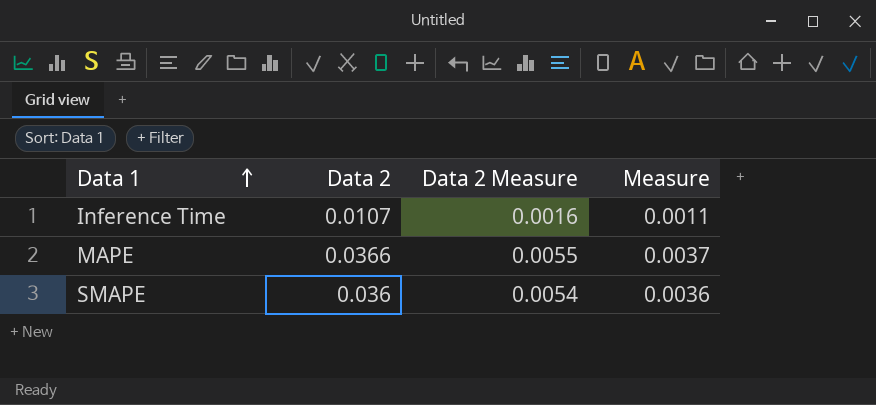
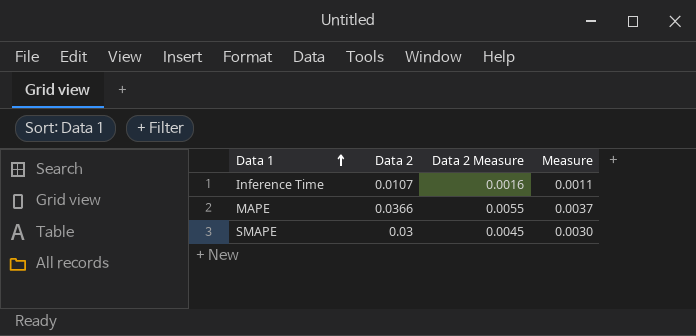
SMAPE | Data 2: 0.036 -> 0.03
SMAPE | Data 2 Measure: 0.0054 -> 0.0045
SMAPE | Measure: 0.0036 -> 0.0030

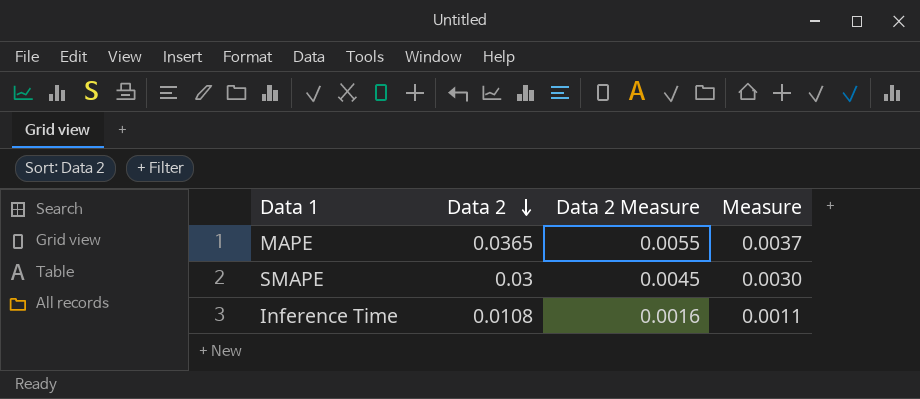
row order: Data 1 ascending -> Data 2 descending
MAPE | Data 2: 0.0366 -> 0.0365
Inference Time | Data 2: 0.0107 -> 0.0108

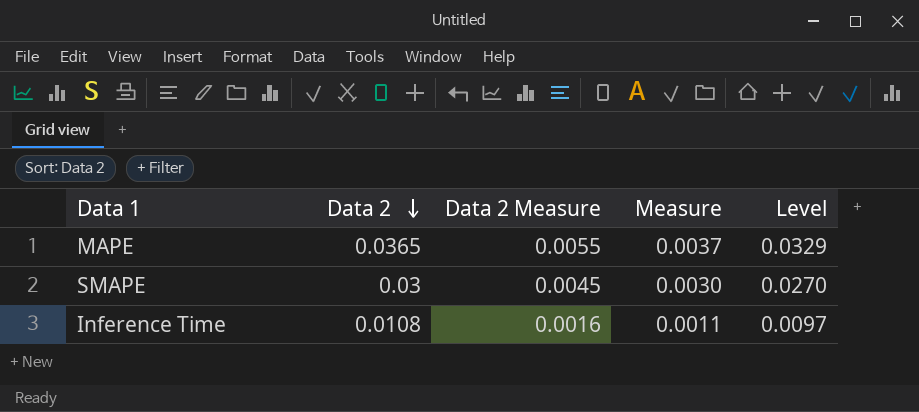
column Level | formula: none -> [Data 2] * 0.9

